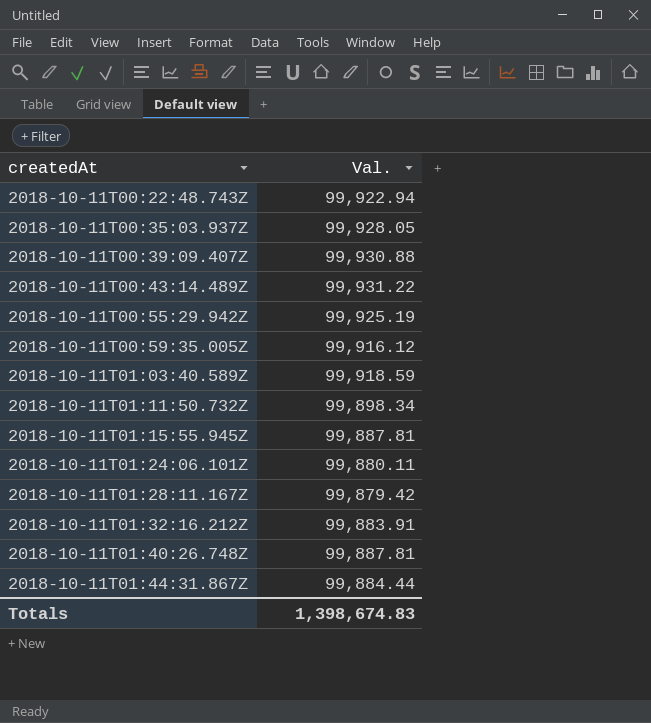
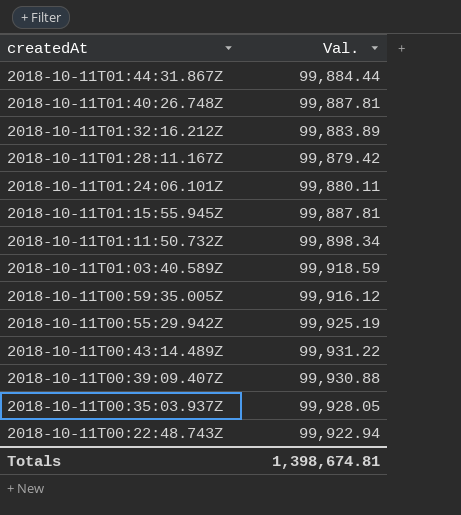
row order: createdAt ascending -> createdAt descending
2018-10-11T01:32:16.212Z | Val.: 99,883.91 -> 99,883.89
Totals | Val.: 1,398,674.83 -> 1,398,674.81

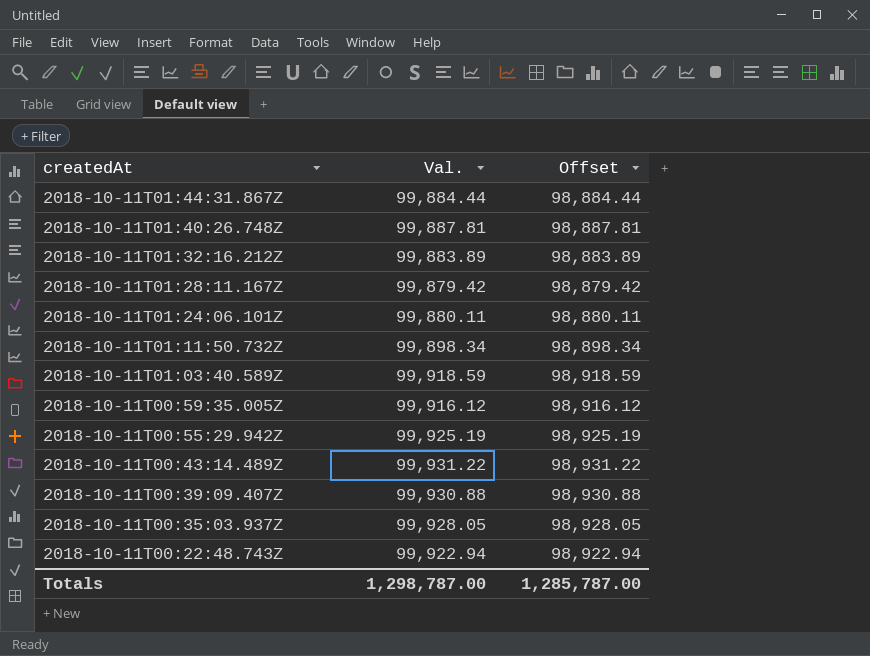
column Offset | formula: none -> [Val.] - 1000
row 2018-10-11T01:15:55.945Z: 99,887.81 -> none
Totals | Val.: 1,398,674.81 -> 1,298,787.00

